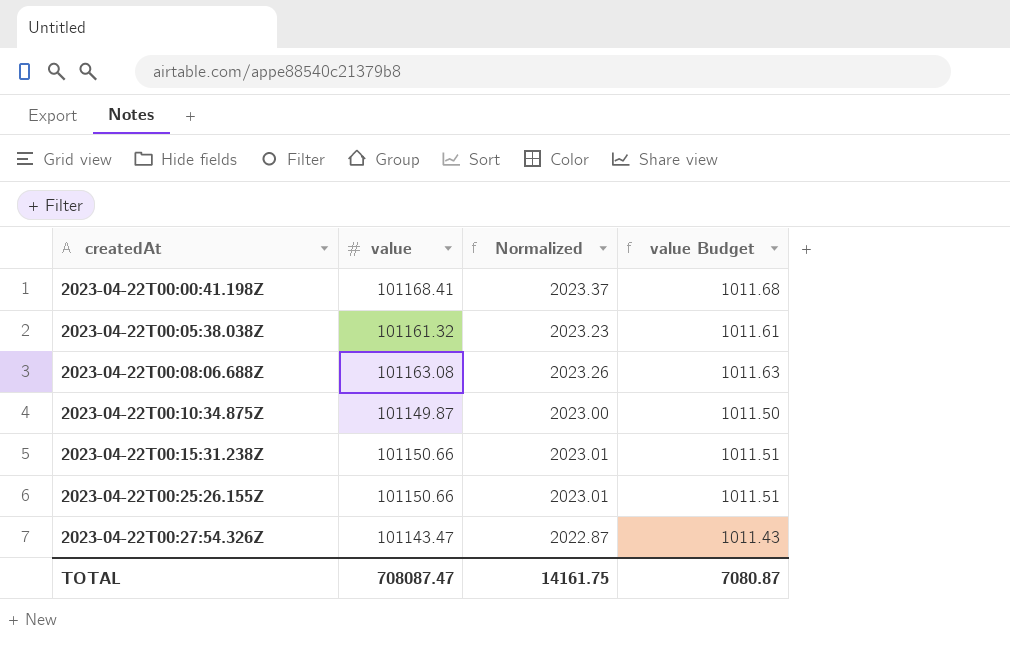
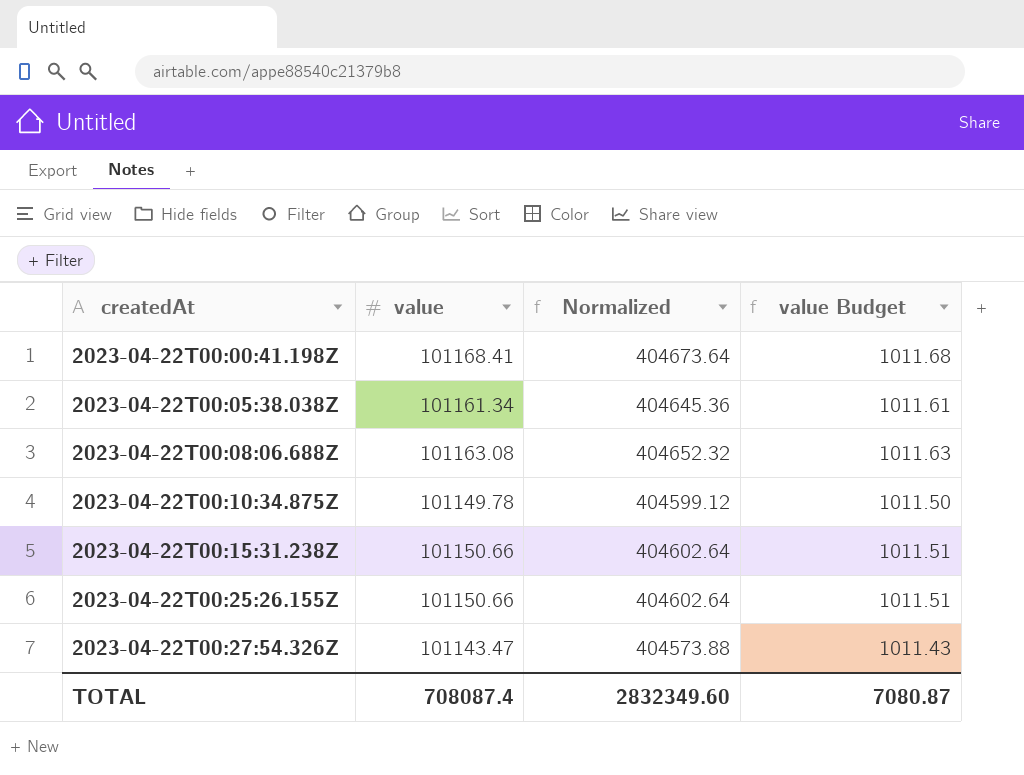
column Normalized | formula: [value] * 0.02 -> [value] * 4
2023-04-22T00:05:38.038Z | value: 101161.32 -> 101161.34
2023-04-22T00:10:34.875Z | value: 101149.87 -> 101149.78
TOTAL | value: 708087.47 -> 708087.4
TOTAL | Normalized: 14161.75 -> 2832349.60

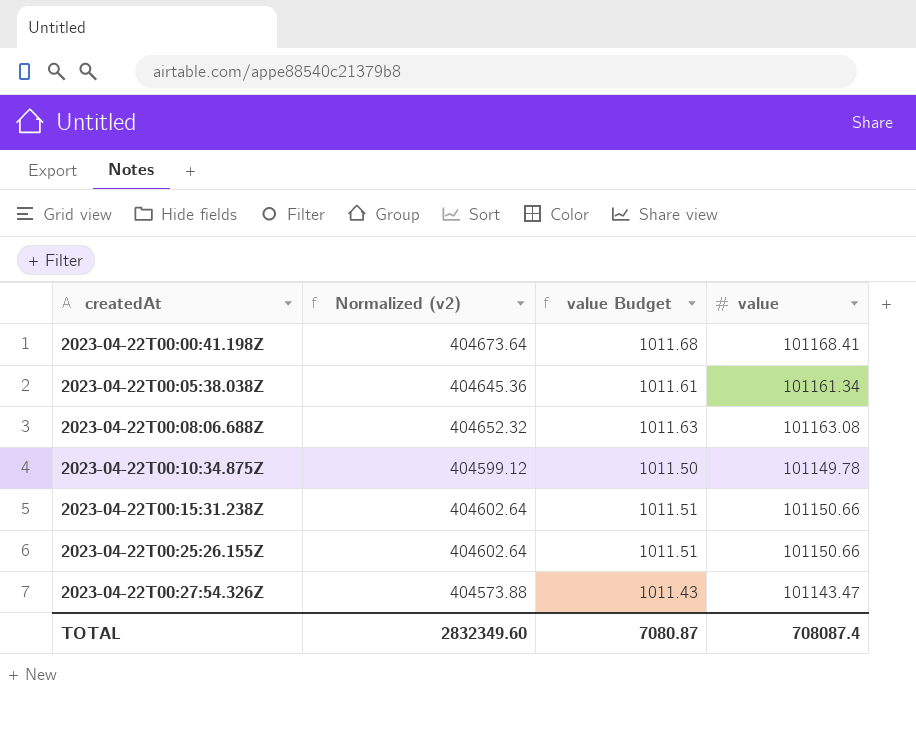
column name: Normalized -> Normalized (v2)
column value | position: 2 -> 4

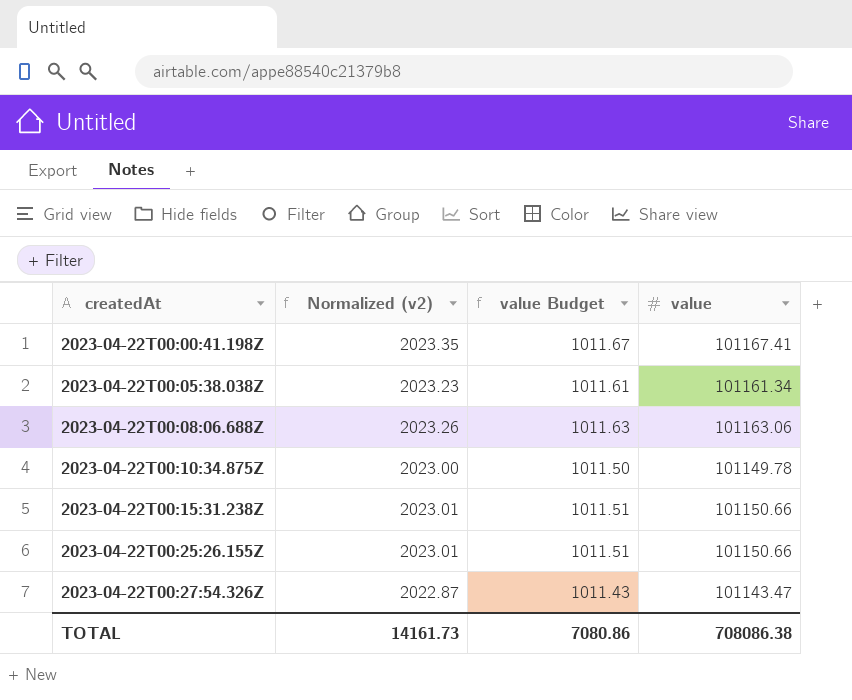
column Normalized (v2) | formula: [value] * 4 -> [value] * 0.02
2023-04-22T00:00:41.198Z | value Budget: 1011.68 -> 1011.67
2023-04-22T00:00:41.198Z | value: 101168.41 -> 101167.41
2023-04-22T00:08:06.688Z | value: 101163.08 -> 101163.06
TOTAL | Normalized (v2): 2832349.60 -> 14161.73
TOTAL | value Budget: 7080.87 -> 7080.86
TOTAL | value: 708087.4 -> 708086.38

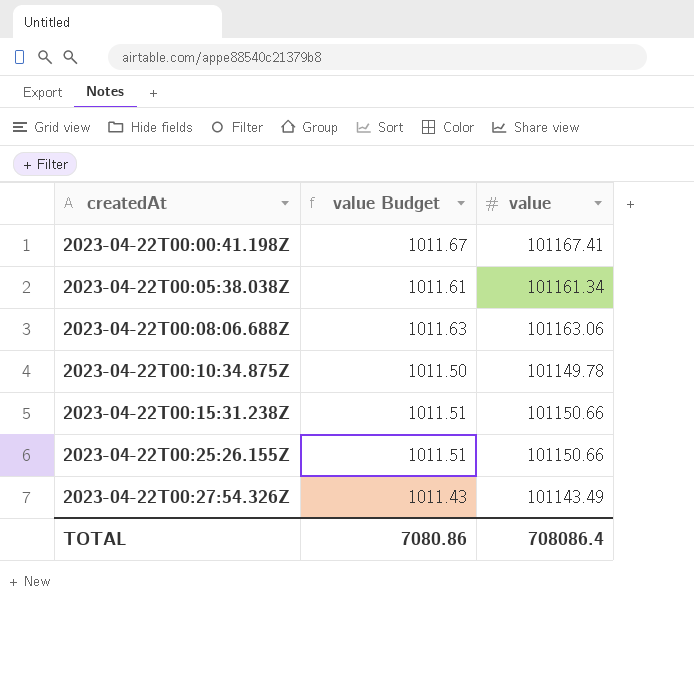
column Normalized (v2) | formula: [value] * 0.02 -> none
2023-04-22T00:27:54.326Z | value: 101143.47 -> 101143.49
TOTAL | value: 708086.38 -> 708086.4

